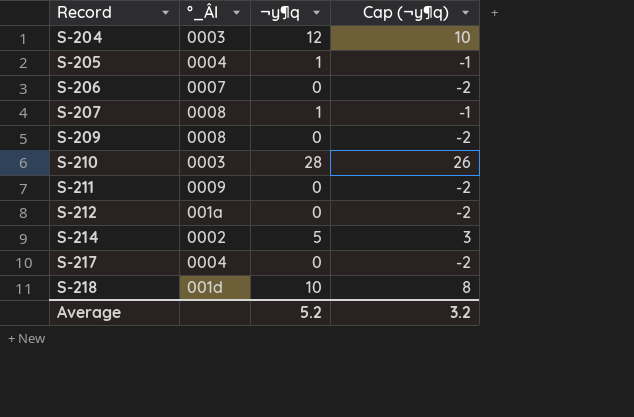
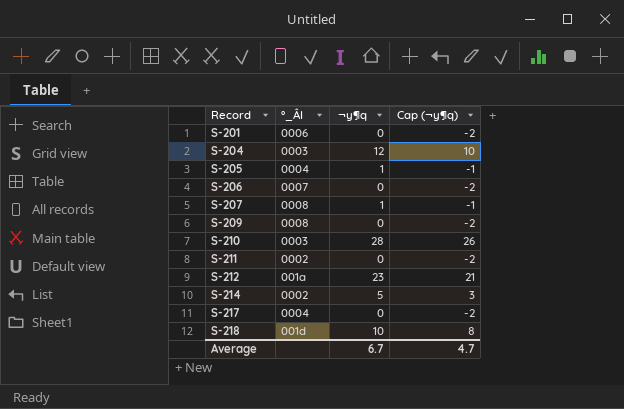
row S-201: none -> 0006 | 0 | -2
S-211 | °_ÂI: 0009 -> 0002
S-212 | ¬y¶q: 0 -> 23
S-212 | Cap (¬y¶q): -2 -> 21
Average | ¬y¶q: 5.2 -> 6.7
Average | Cap (¬y¶q): 3.2 -> 4.7

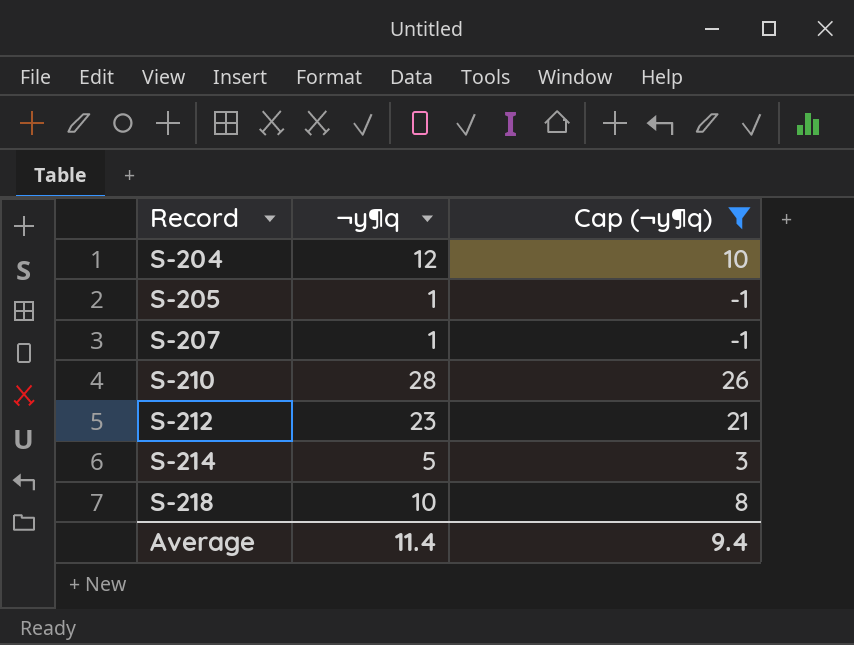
filter: none -> Cap (¬y¶q) != -2
column °_ÂI | position: 2 -> none
Average | ¬y¶q: 6.7 -> 11.4
Average | Cap (¬y¶q): 4.7 -> 9.4

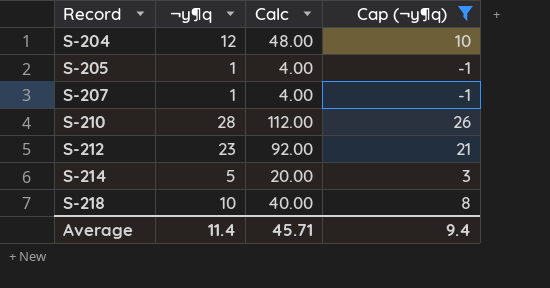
column Calc | formula: none -> [¬y¶q] * 4

